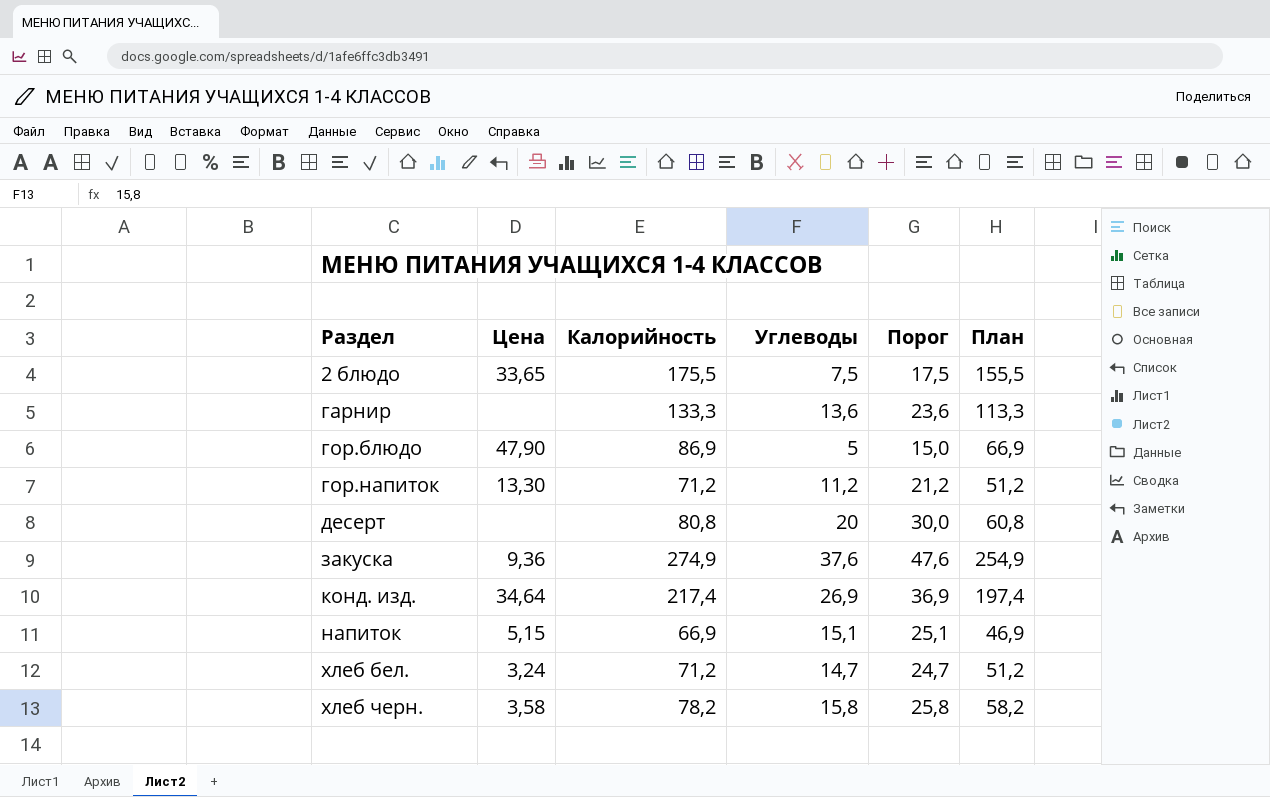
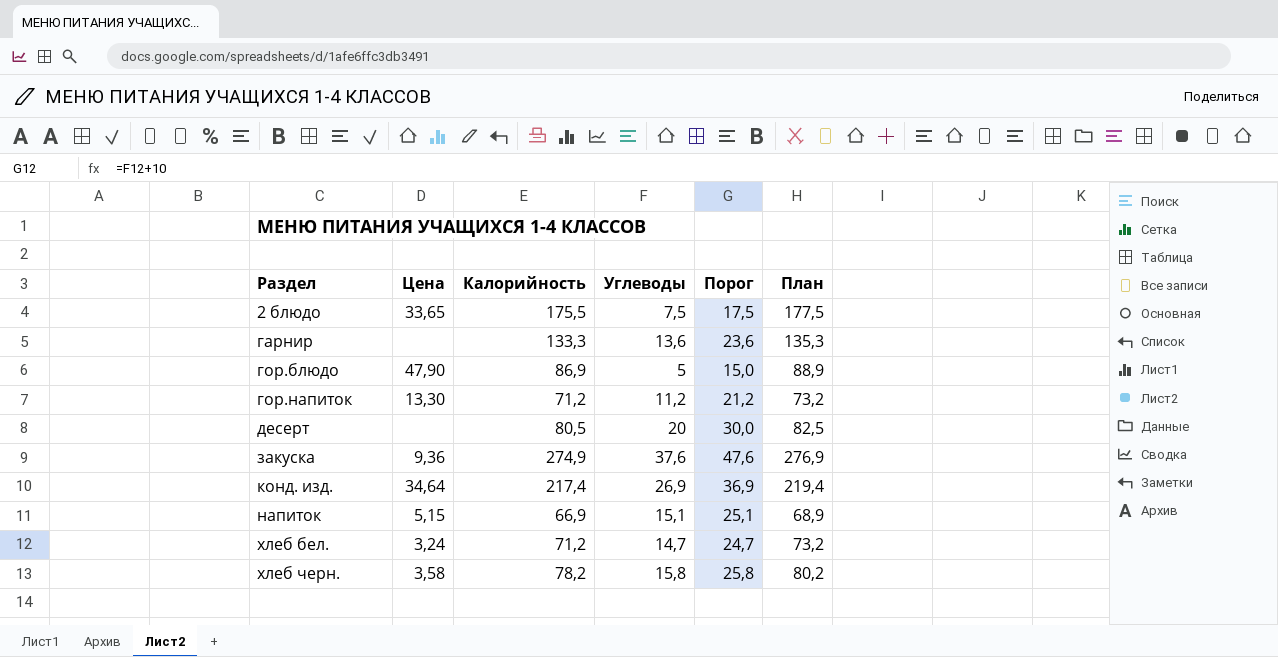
column План | formula: [Калорийность] - 20 -> [Калорийность] + 2
десерт | Калорийность: 80,8 -> 80,5

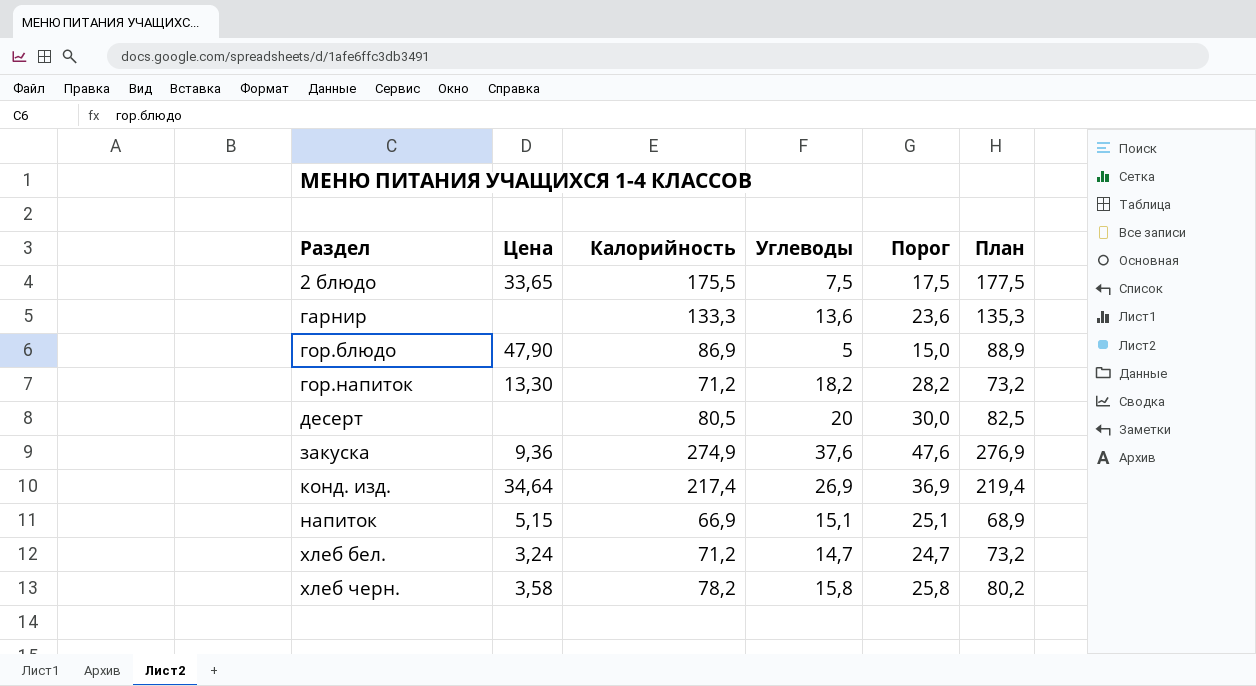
гор.напиток | Углеводы: 11,2 -> 18,2
гор.напиток | Порог: 21,2 -> 28,2

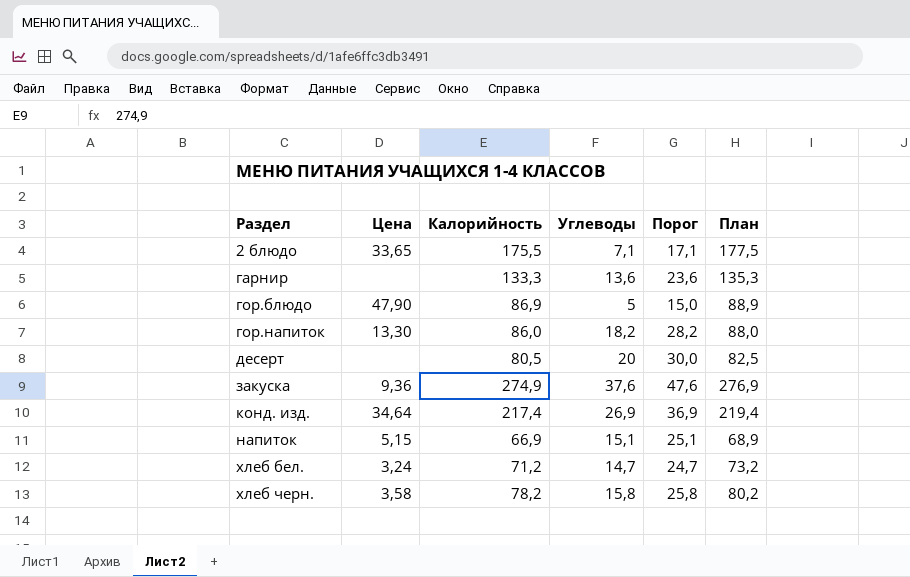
2 блюдо | Углеводы: 7,5 -> 7,1
2 блюдо | Порог: 17,5 -> 17,1
гор.напиток | Калорийность: 71,2 -> 86,0
гор.напиток | План: 73,2 -> 88,0

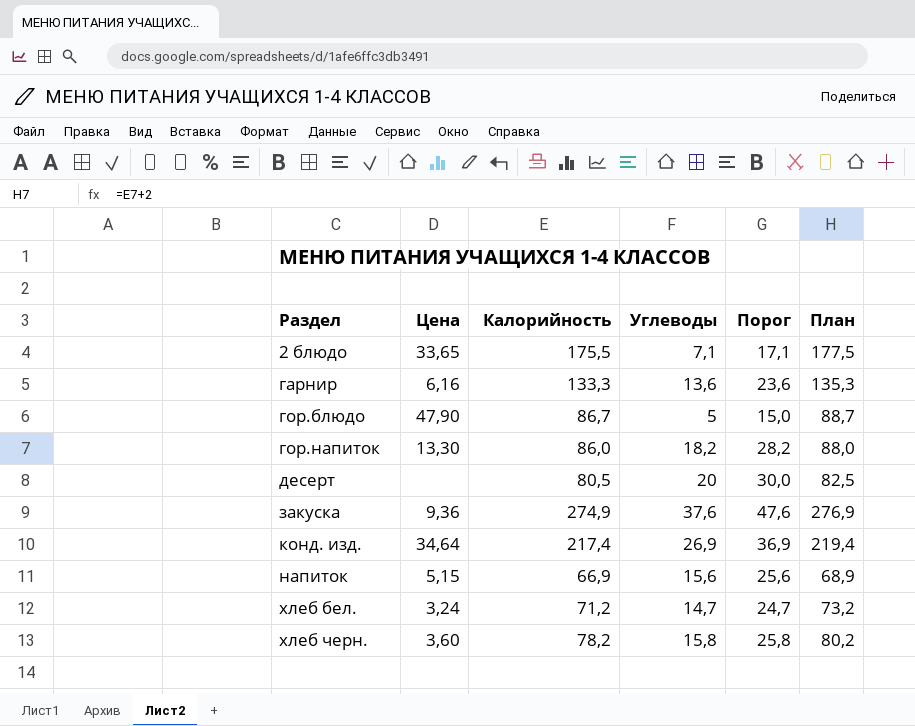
гарнир | Цена: none -> 6,16
гор.блюдо | Калорийность: 86,9 -> 86,7
гор.блюдо | План: 88,9 -> 88,7
напиток | Углеводы: 15,1 -> 15,6
напиток | Порог: 25,1 -> 25,6
хлеб черн. | Цена: 3,58 -> 3,60

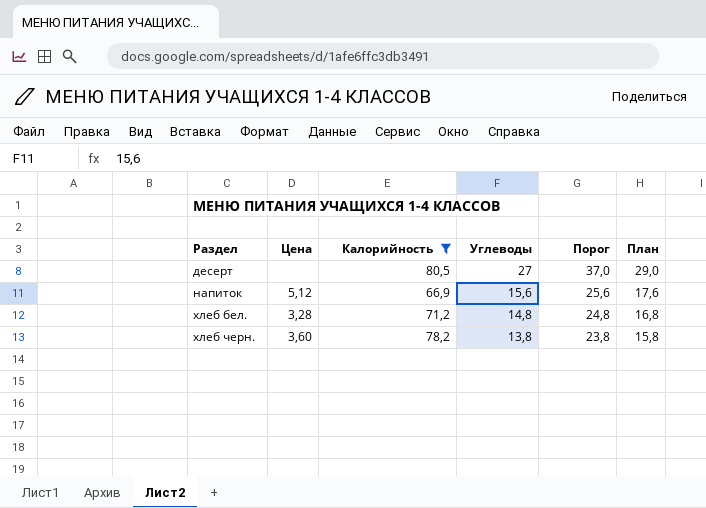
filter: none -> Калорийность <= 80,5
column План | formula: [Калорийность] + 2 -> [Углеводы] + 2
десерт | Углеводы: 20 -> 27
десерт | Порог: 30,0 -> 37,0
напиток | Цена: 5,15 -> 5,12
хлеб бел. | Цена: 3,24 -> 3,28
хлеб бел. | Углеводы: 14,7 -> 14,8
хлеб бел. | Порог: 24,7 -> 24,8
хлеб черн. | Углеводы: 15,8 -> 13,8
хлеб черн. | Порог: 25,8 -> 23,8

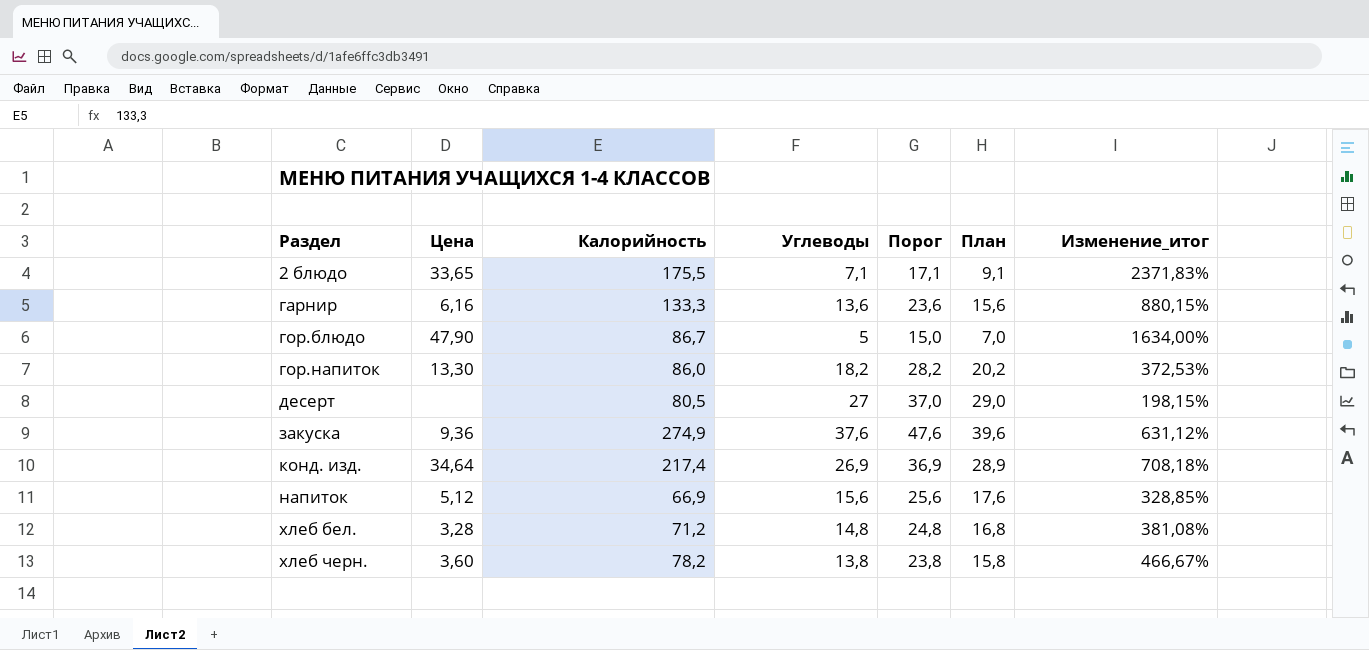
filter: Калорийность <= 80,5 -> none
column Изменение_итог | formula: none -> ([Калорийность] - [Углеводы]) / [Углеводы]

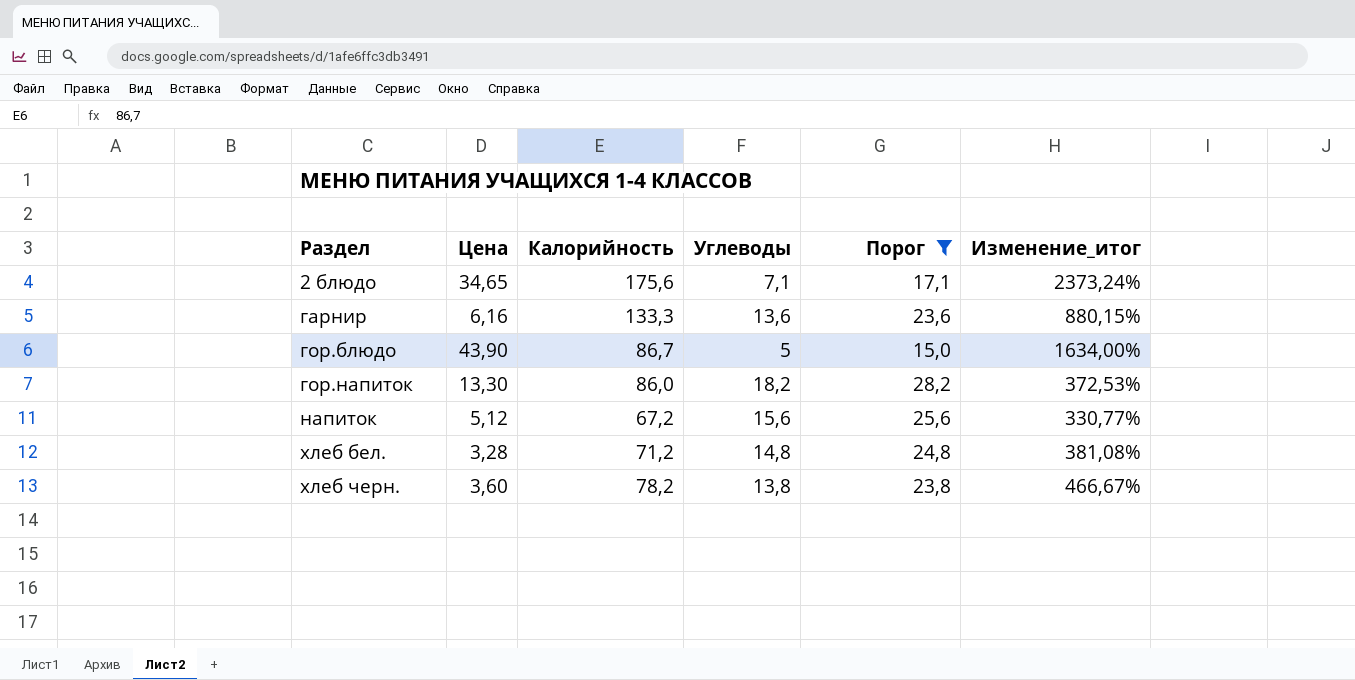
filter: none -> Порог <= 28,2
column План | formula: [Углеводы] + 2 -> none
2 блюдо | Цена: 33,65 -> 34,65
2 блюдо | Калорийность: 175,5 -> 175,6
2 блюдо | Изменение_итог: 2371,83% -> 2373,24%
гор.блюдо | Цена: 47,90 -> 43,90
напиток | Калорийность: 66,9 -> 67,2
напиток | Изменение_итог: 328,85% -> 330,77%

